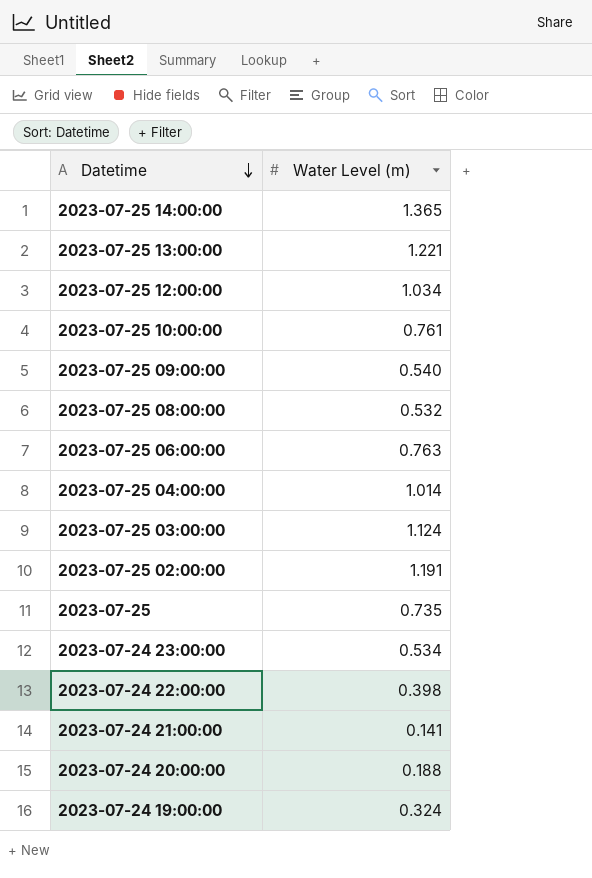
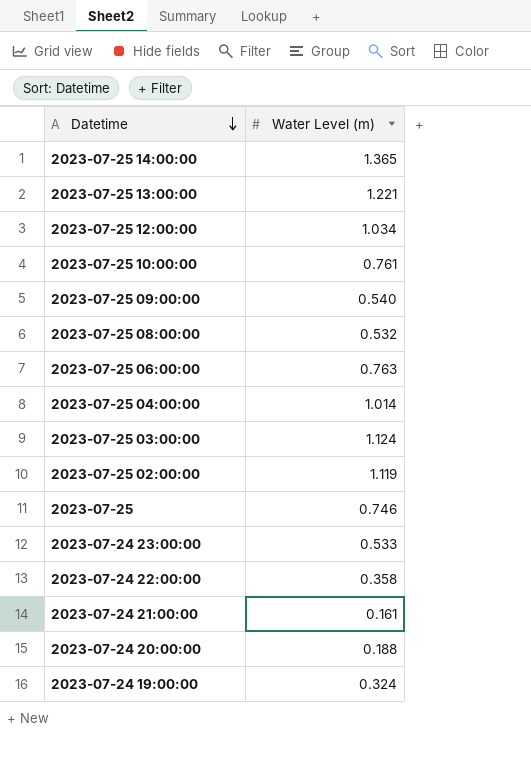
2023-07-25 02:00:00 | Water Level (m): 1.191 -> 1.119
2023-07-25 | Water Level (m): 0.735 -> 0.746
2023-07-24 23:00:00 | Water Level (m): 0.534 -> 0.533
2023-07-24 22:00:00 | Water Level (m): 0.398 -> 0.358
2023-07-24 21:00:00 | Water Level (m): 0.141 -> 0.161

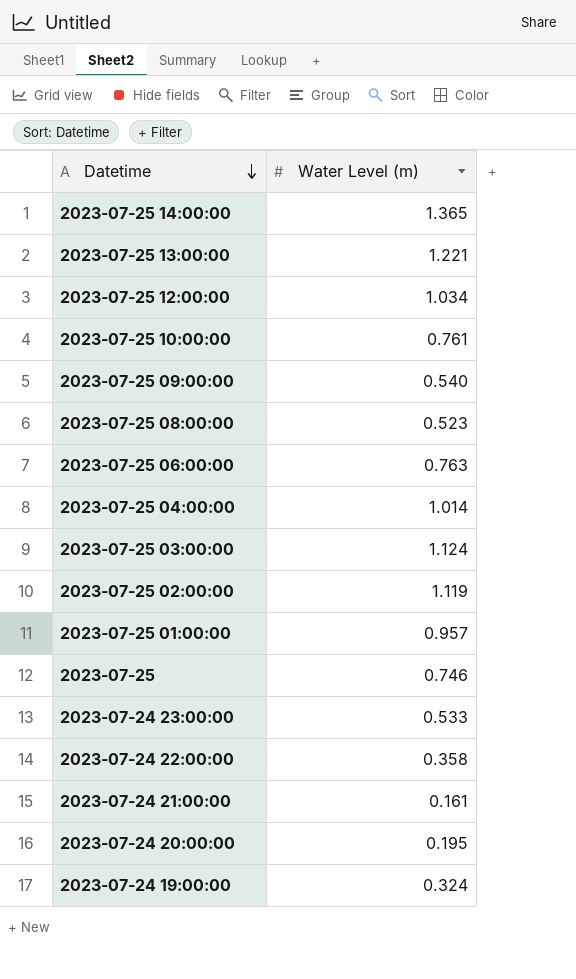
2023-07-25 08:00:00 | Water Level (m): 0.532 -> 0.523
row 2023-07-25 01:00:00: none -> 0.957
2023-07-24 20:00:00 | Water Level (m): 0.188 -> 0.195

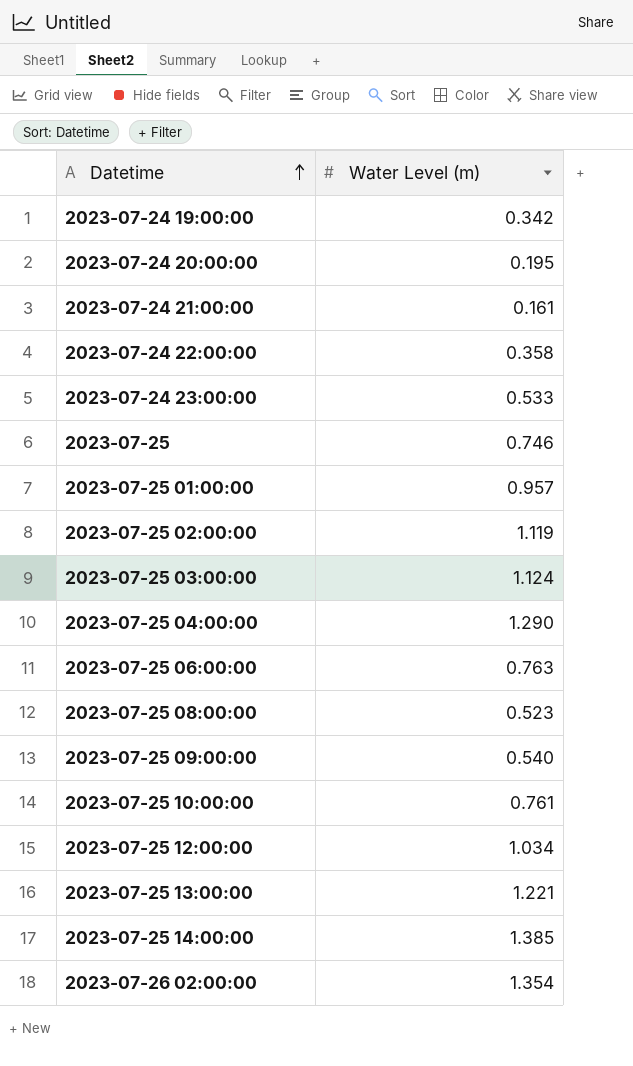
row order: Datetime descending -> Datetime ascending
2023-07-24 19:00:00 | Water Level (m): 0.324 -> 0.342
2023-07-25 04:00:00 | Water Level (m): 1.014 -> 1.290
2023-07-25 14:00:00 | Water Level (m): 1.365 -> 1.385
row 2023-07-26 02:00:00: none -> 1.354

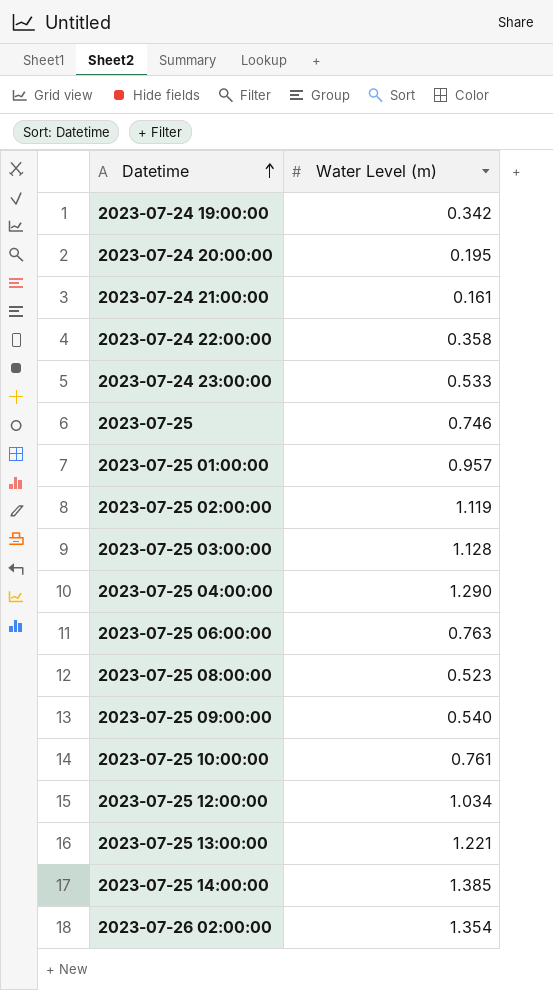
2023-07-25 03:00:00 | Water Level (m): 1.124 -> 1.128

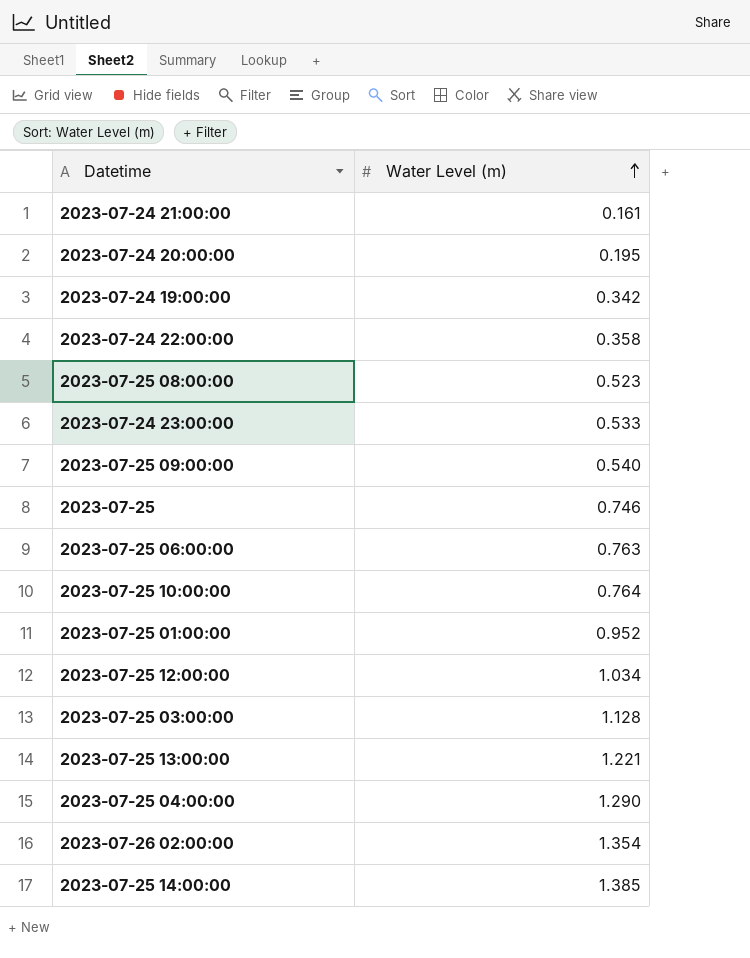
row order: Datetime ascending -> Water Level (m) ascending
row 2023-07-25 02:00:00: 1.119 -> none
2023-07-25 10:00:00 | Water Level (m): 0.761 -> 0.764
2023-07-25 01:00:00 | Water Level (m): 0.957 -> 0.952

